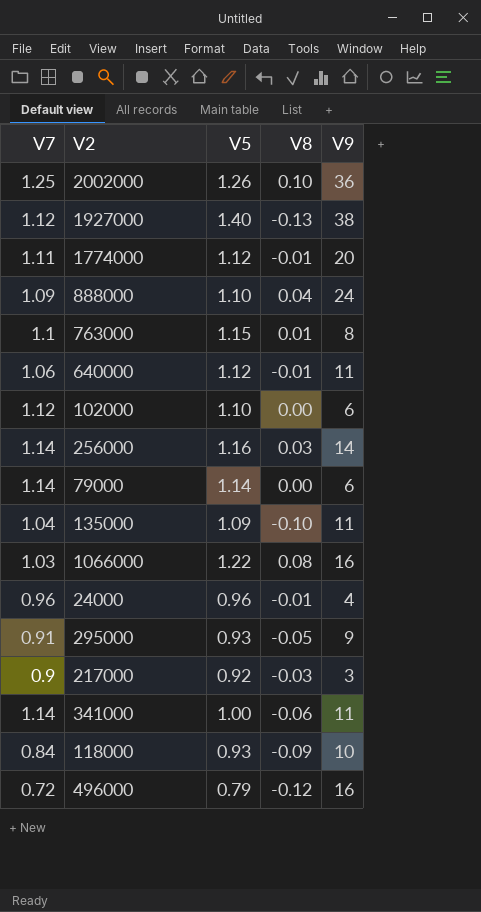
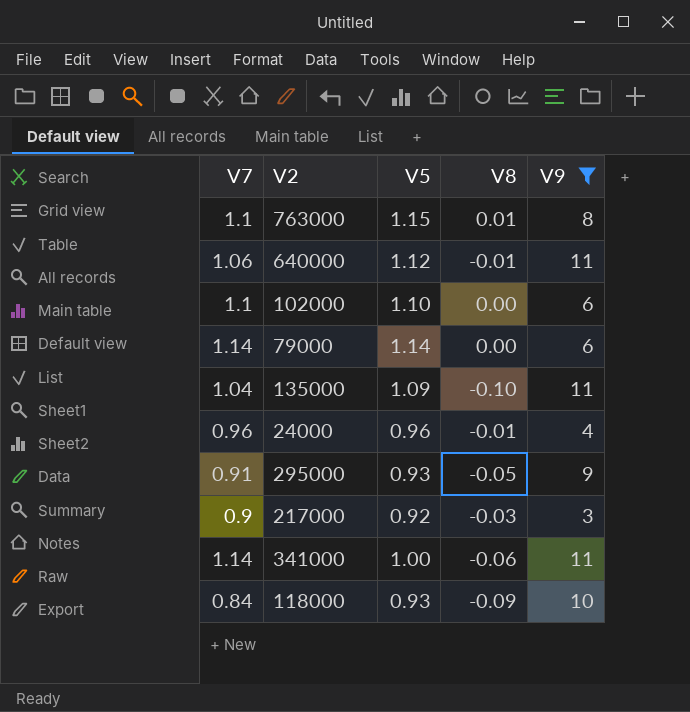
filter: none -> V9 <= 11
102000 | V7: 1.12 -> 1.1

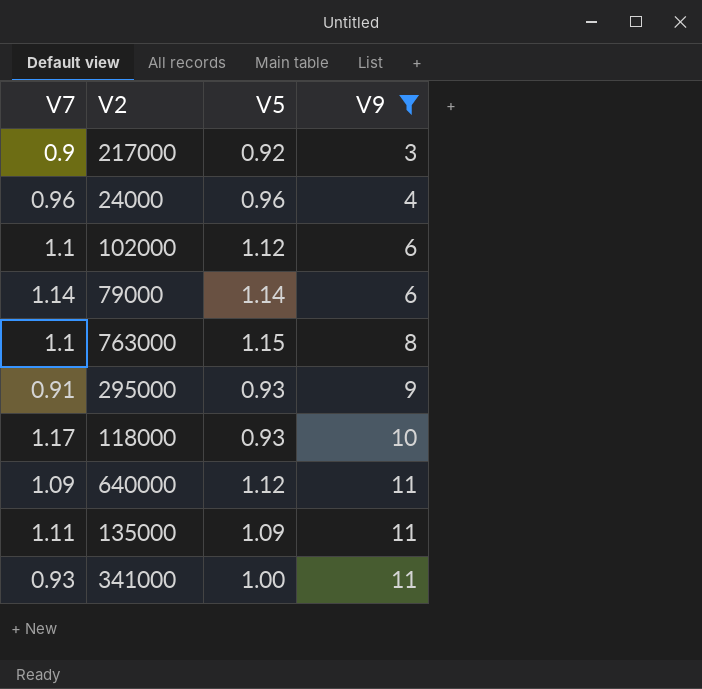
row order: none -> V9 ascending
column V8 | position: 4 -> none
102000 | V5: 1.10 -> 1.12
118000 | V7: 0.84 -> 1.17
640000 | V7: 1.06 -> 1.09
135000 | V7: 1.04 -> 1.11
341000 | V7: 1.14 -> 0.93

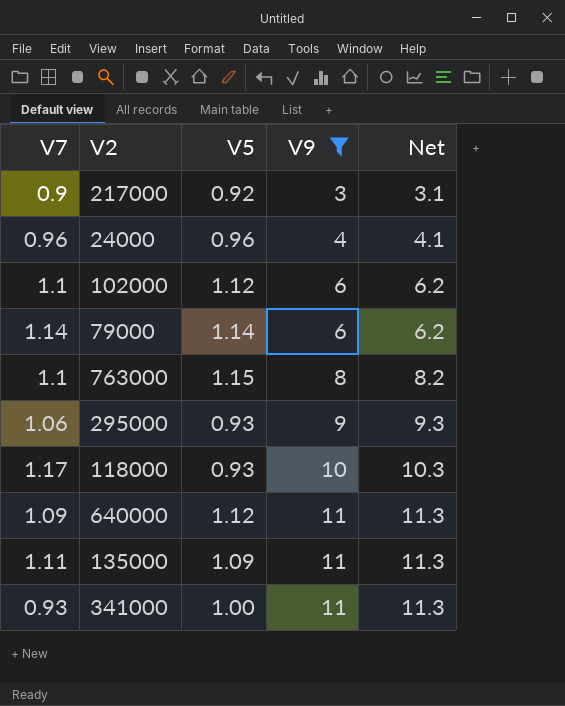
column Net | formula: none -> [V9] * 1.03
295000 | V7: 0.91 -> 1.06

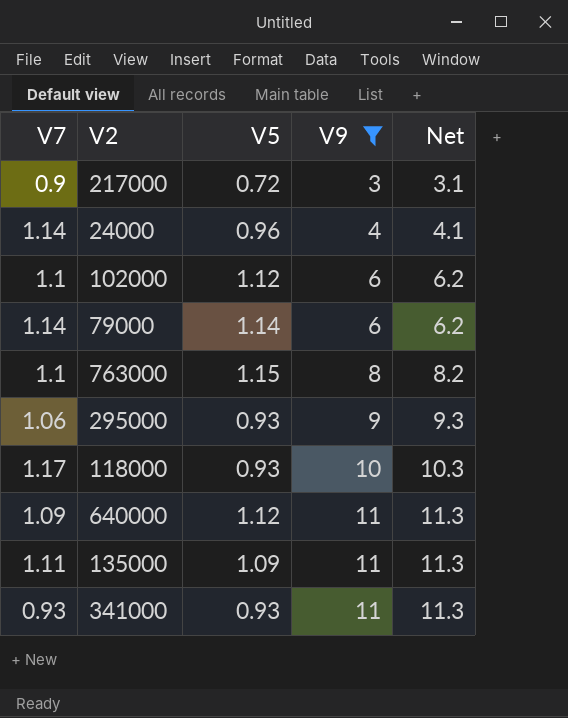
217000 | V5: 0.92 -> 0.72
24000 | V7: 0.96 -> 1.14
341000 | V5: 1.00 -> 0.93

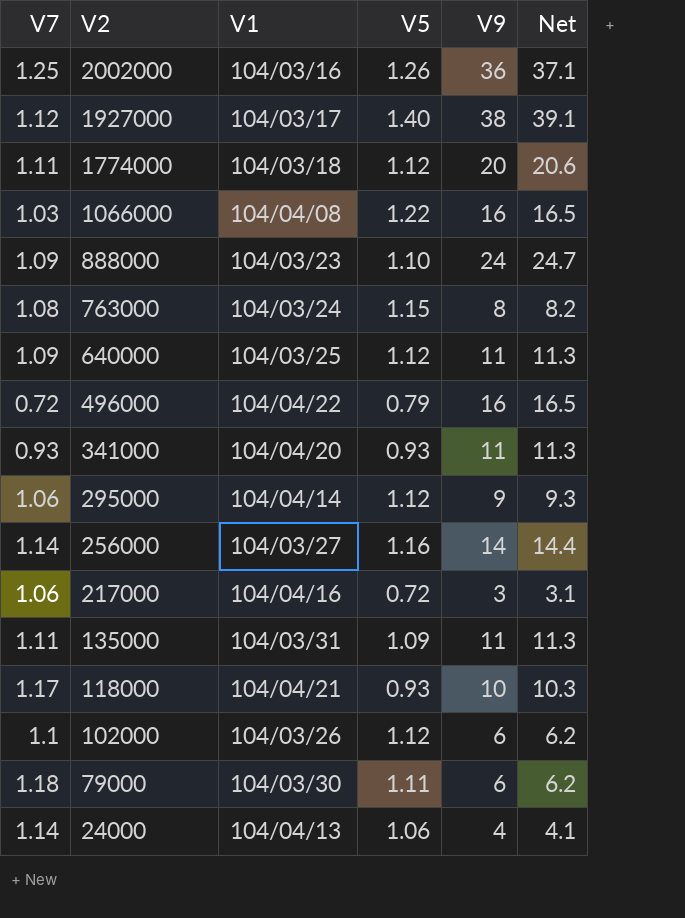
filter: V9 <= 11 -> none
row order: V9 ascending -> V2 descending
column V1 | position: none -> 3
763000 | V7: 1.1 -> 1.08
295000 | V5: 0.93 -> 1.12
217000 | V7: 0.9 -> 1.06
79000 | V7: 1.14 -> 1.18
79000 | V5: 1.14 -> 1.11
24000 | V5: 0.96 -> 1.06

